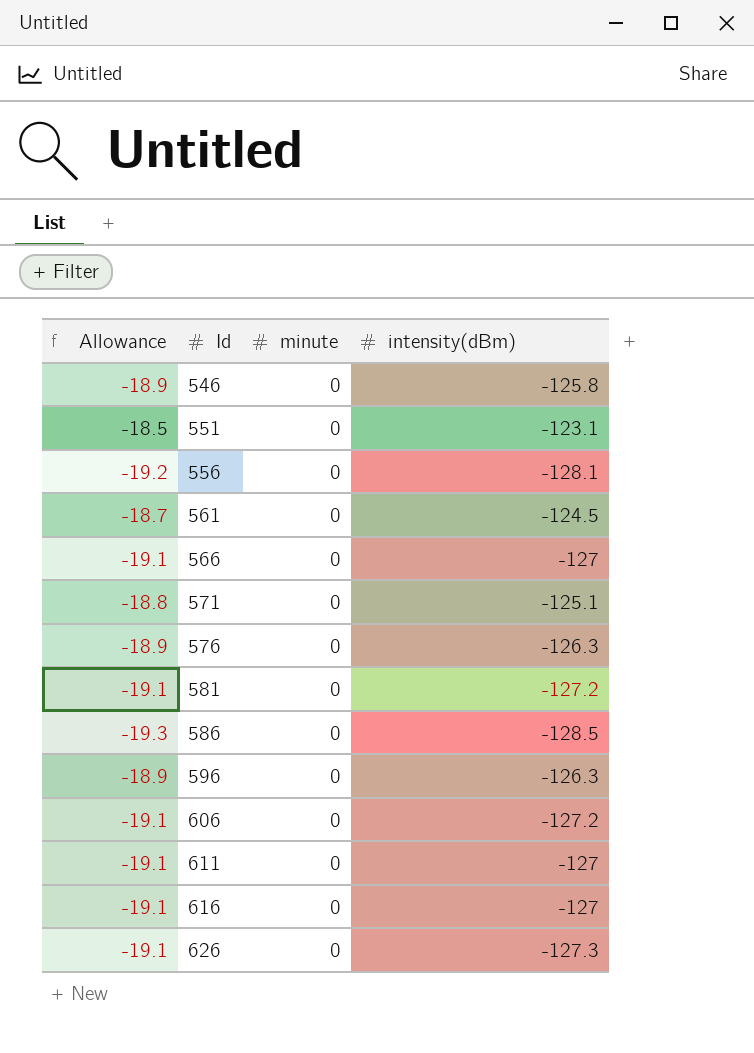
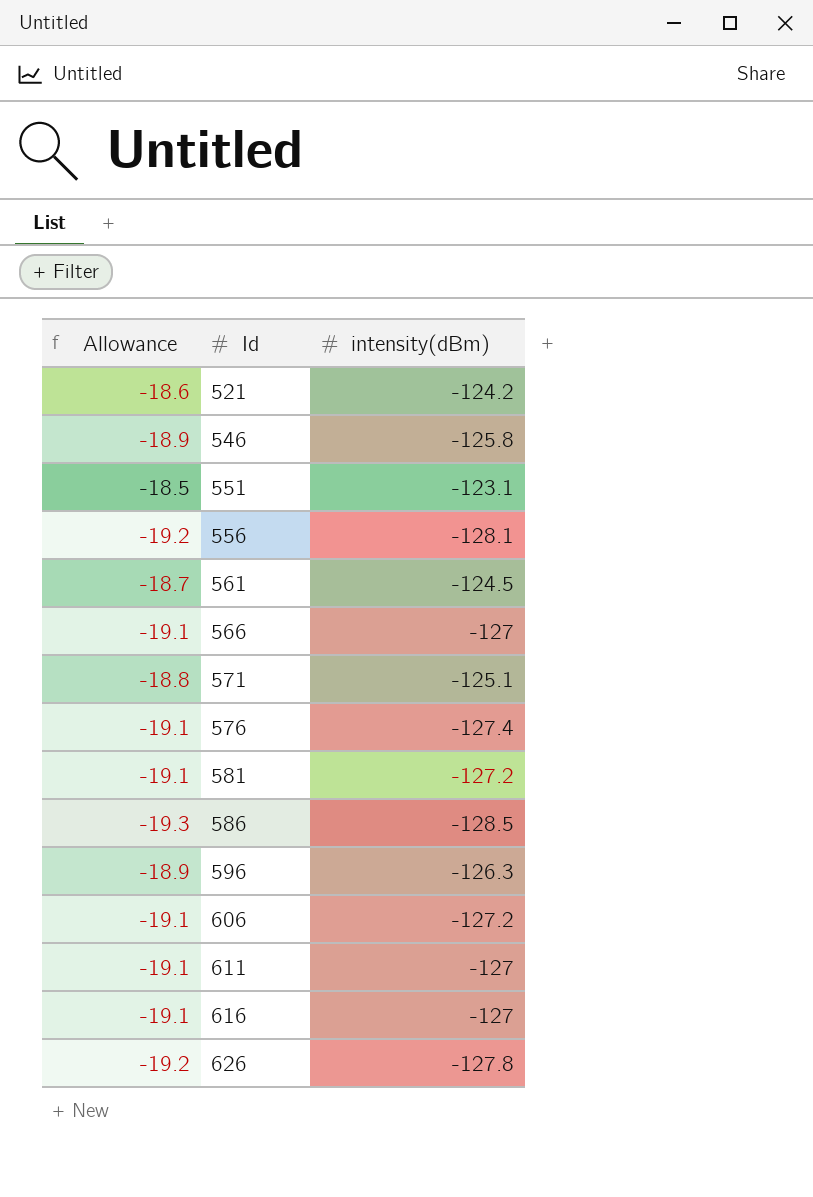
column minute | position: 3 -> none
row 521: none -> -18.6 | -124.2
576 | Allowance: -18.9 -> -19.1
576 | intensity(dBm): -126.3 -> -127.4
626 | Allowance: -19.1 -> -19.2
626 | intensity(dBm): -127.3 -> -127.8

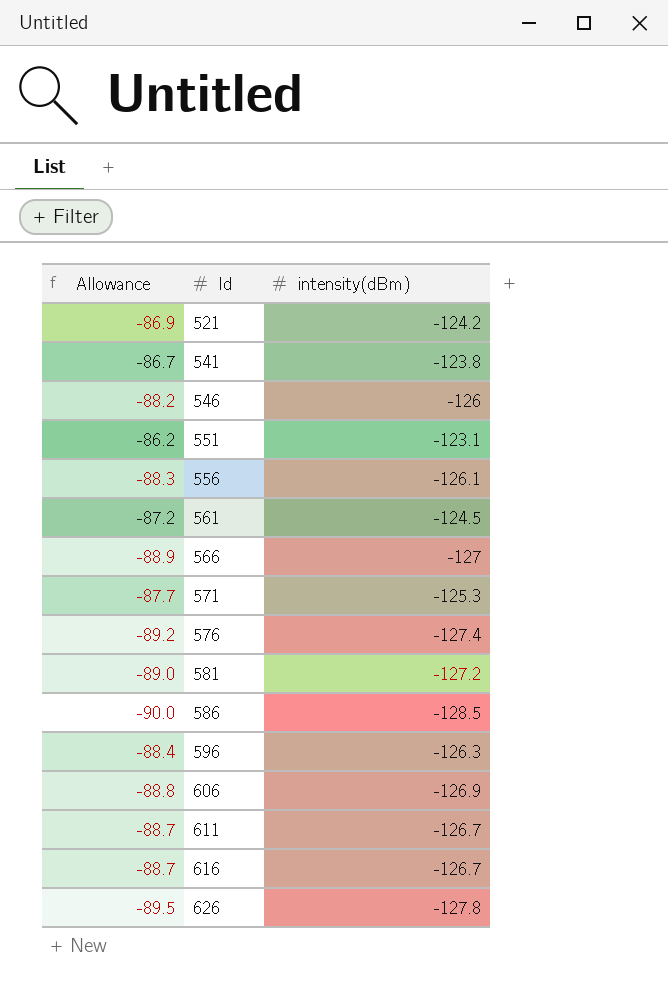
column Allowance | formula: [intensity(dBm)] * 0.15 -> [intensity(dBm)] * 0.7
row 541: none -> -86.7 | -123.8
546 | intensity(dBm): -125.8 -> -126
556 | intensity(dBm): -128.1 -> -126.1
571 | intensity(dBm): -125.1 -> -125.3
606 | intensity(dBm): -127.2 -> -126.9
611 | intensity(dBm): -127 -> -126.7
616 | intensity(dBm): -127 -> -126.7

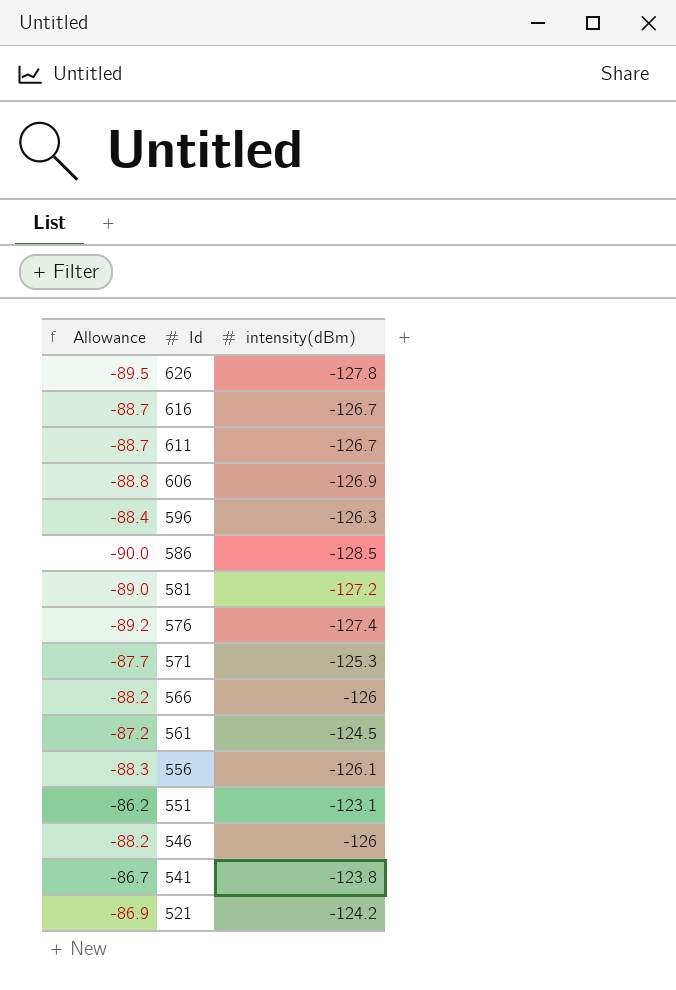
row order: Id ascending -> Id descending
566 | Allowance: -88.9 -> -88.2
566 | intensity(dBm): -127 -> -126

